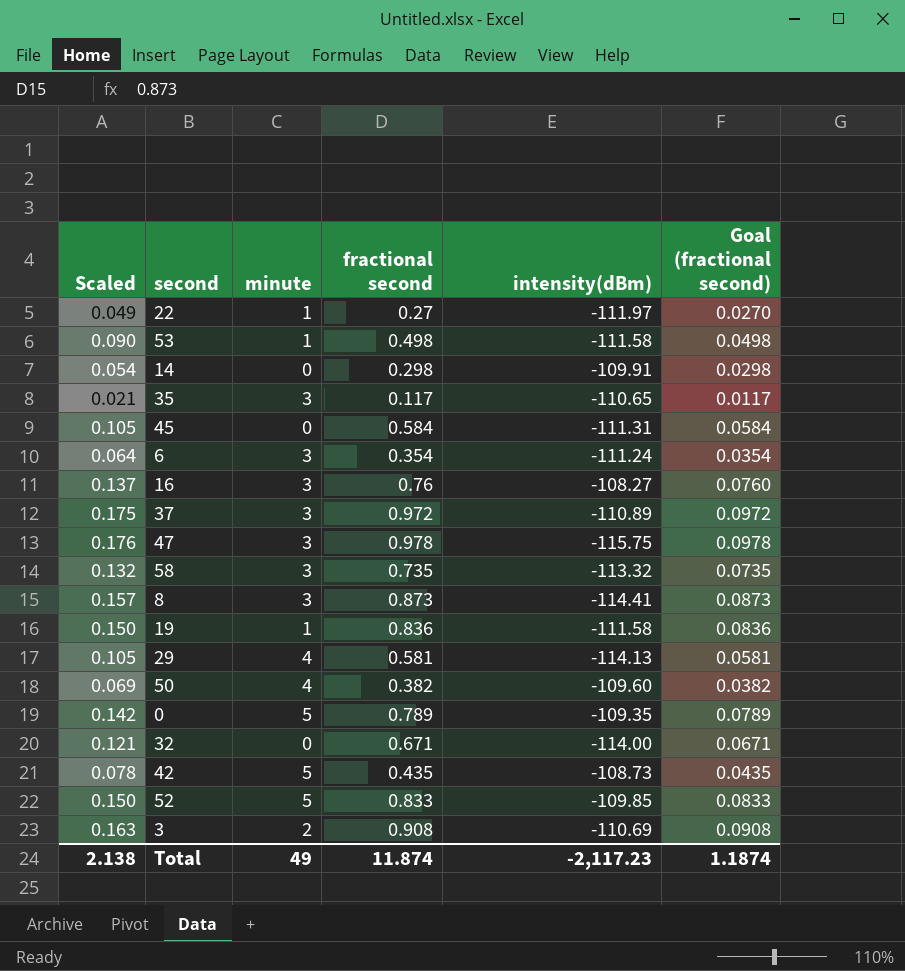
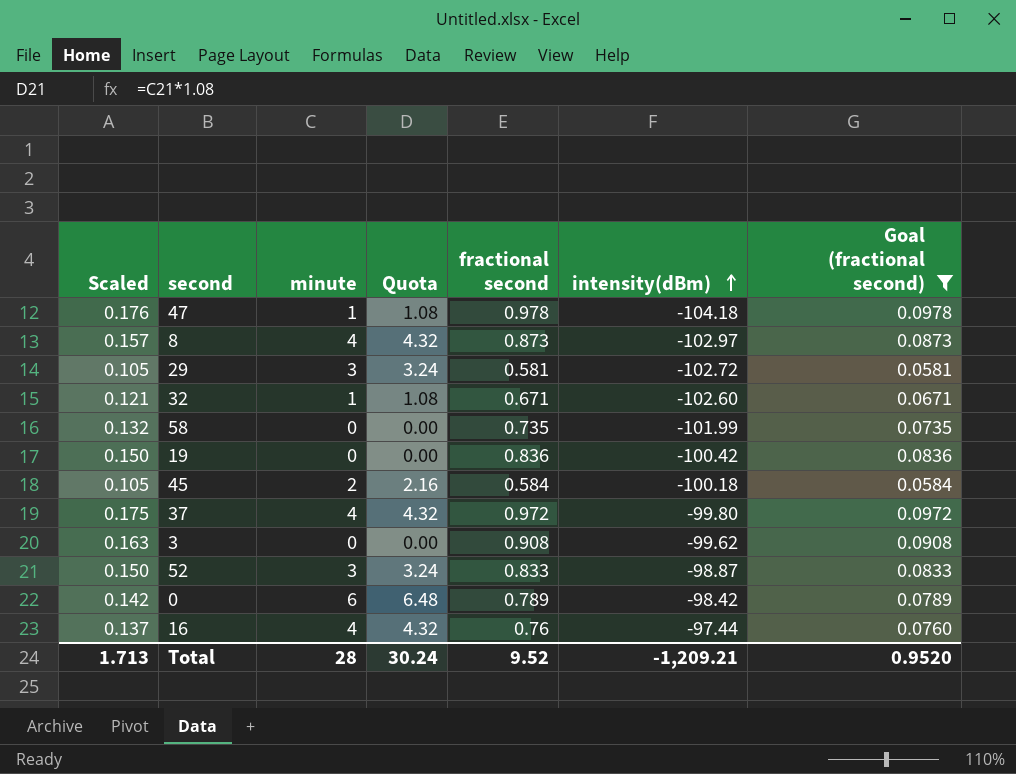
filter: none -> Goal (fractional second) >= 0.0581
row order: none -> intensity(dBm) ascending
column Quota | formula: none -> [minute] * 1.08
47 | minute: 3 -> 1
47 | intensity(dBm): -115.75 -> -104.18
8 | minute: 3 -> 4
8 | intensity(dBm): -114.41 -> -102.97
29 | minute: 4 -> 3
29 | intensity(dBm): -114.13 -> -102.72
32 | minute: 0 -> 1
32 | intensity(dBm): -114.00 -> -102.60
58 | minute: 3 -> 0
58 | intensity(dBm): -113.32 -> -101.99
19 | minute: 1 -> 0
19 | intensity(dBm): -111.58 -> -100.42
45 | minute: 0 -> 2
45 | intensity(dBm): -111.31 -> -100.18
37 | minute: 3 -> 4
37 | intensity(dBm): -110.89 -> -99.80
3 | minute: 2 -> 0
3 | intensity(dBm): -110.69 -> -99.62
52 | minute: 5 -> 3
52 | intensity(dBm): -109.85 -> -98.87
0 | minute: 5 -> 6
0 | intensity(dBm): -109.35 -> -98.42
16 | minute: 3 -> 4
16 | intensity(dBm): -108.27 -> -97.44
Total | Scaled: 2.138 -> 1.713
Total | minute: 49 -> 28
Total | fractional second: 11.874 -> 9.52
Total | intensity(dBm): -2,117.23 -> -1,209.21
Total | Goal (fractional second): 1.1874 -> 0.9520

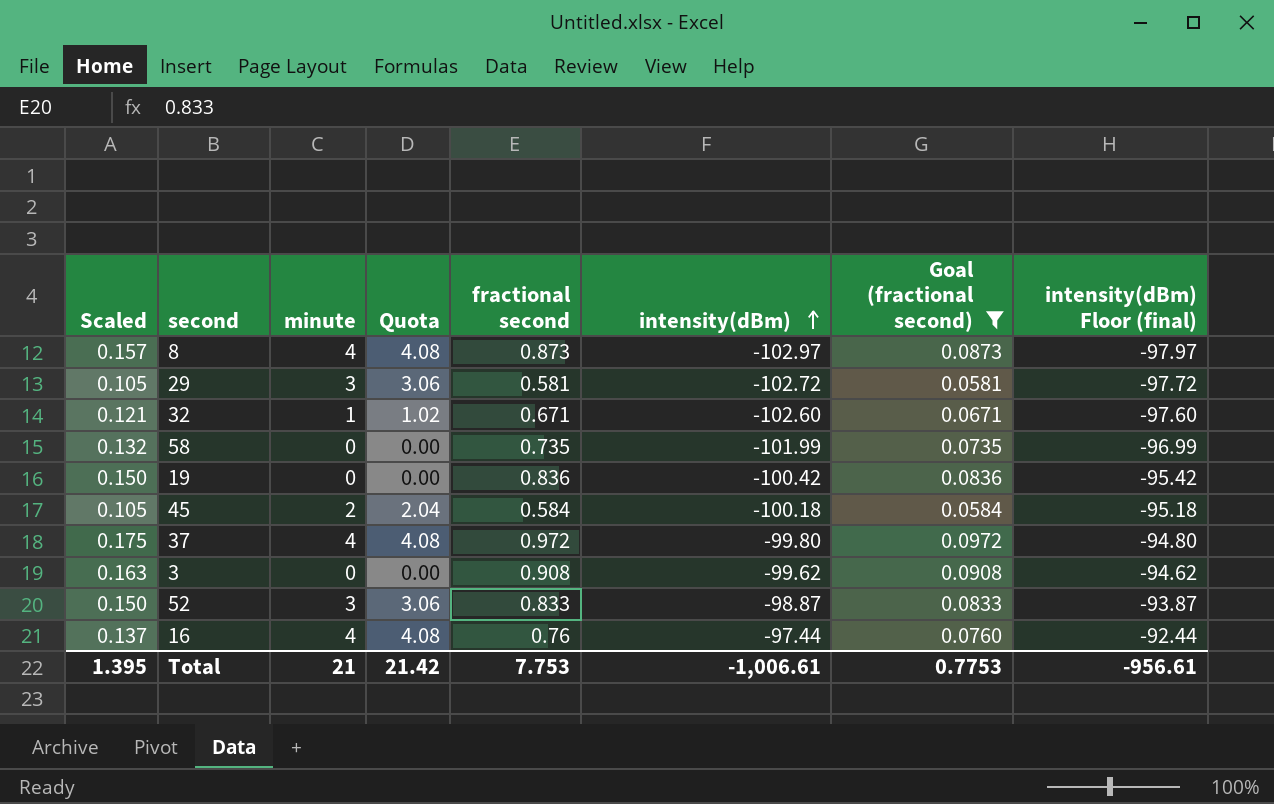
column Quota | formula: [minute] * 1.08 -> [minute] * 1.02
column intensity(dBm) Floor (final) | formula: none -> [intensity(dBm)] + 5
row 47: 0.176 | 1 | 1.08 | 0.978 | -104.18 | 0.0978 -> none
row 0: 0.142 | 6 | 6.48 | 0.789 | -98.42 | 0.0789 -> none
Total | Scaled: 1.713 -> 1.395
Total | minute: 28 -> 21
Total | Quota: 30.24 -> 21.42
Total | fractional second: 9.52 -> 7.753
Total | intensity(dBm): -1,209.21 -> -1,006.61
Total | Goal (fractional second): 0.9520 -> 0.7753

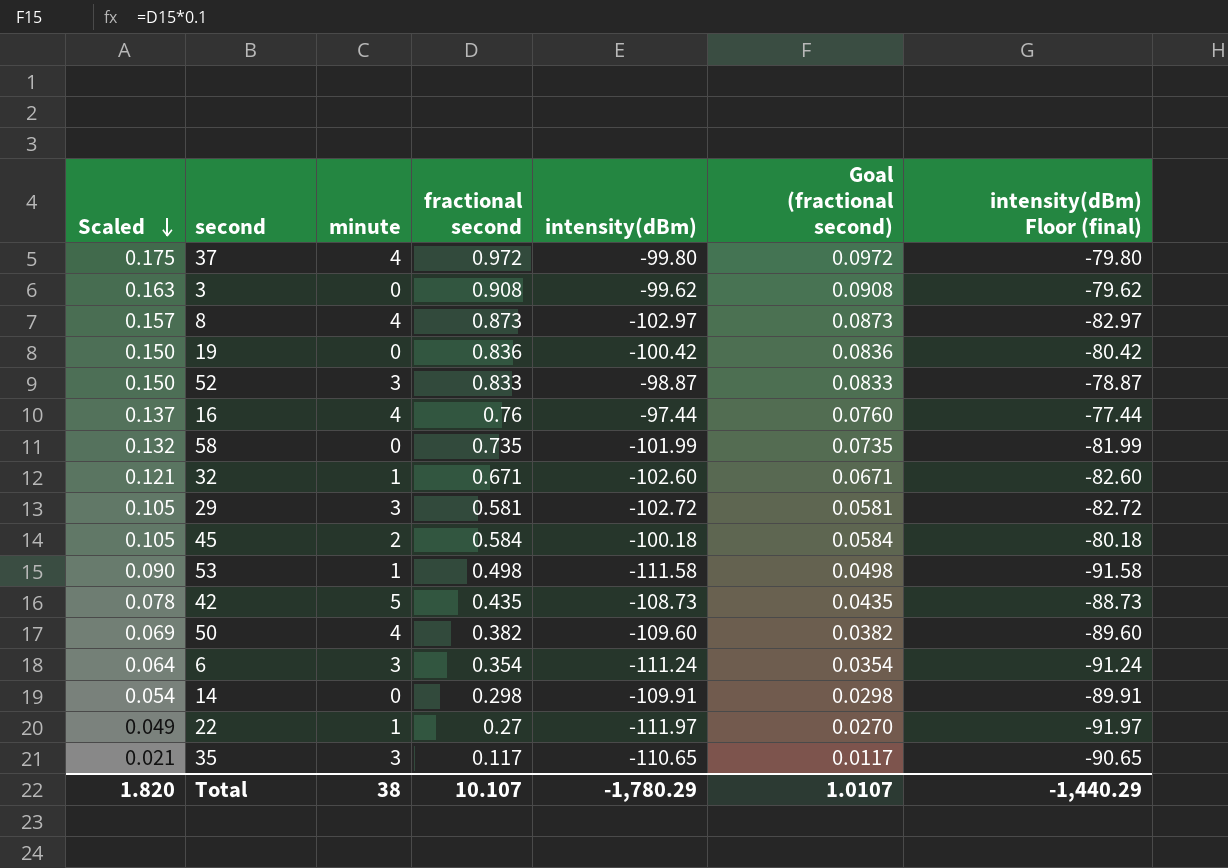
filter: Goal (fractional second) >= 0.0581 -> none
row order: intensity(dBm) ascending -> Scaled descending
column Quota | formula: [minute] * 1.02 -> none
column intensity(dBm) Floor (final) | formula: [intensity(dBm)] + 5 -> [intensity(dBm)] + 20
Total | Scaled: 1.395 -> 1.820
Total | minute: 21 -> 38
Total | fractional second: 7.753 -> 10.107
Total | intensity(dBm): -1,006.61 -> -1,780.29
Total | Goal (fractional second): 0.7753 -> 1.0107
Total | intensity(dBm) Floor (final): -956.61 -> -1,440.29

